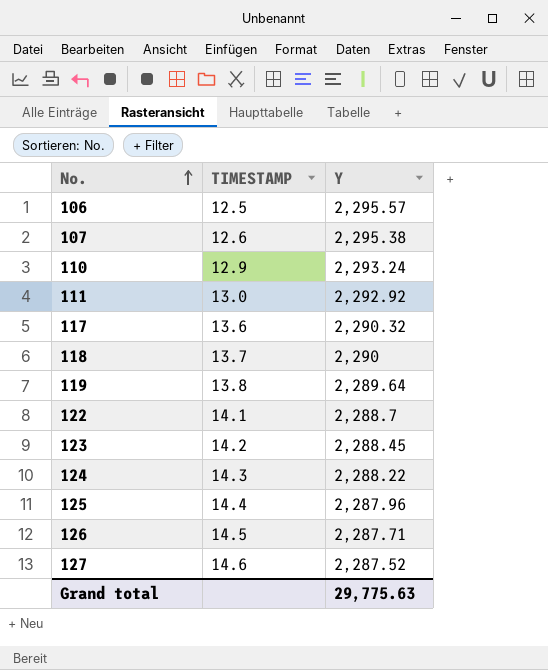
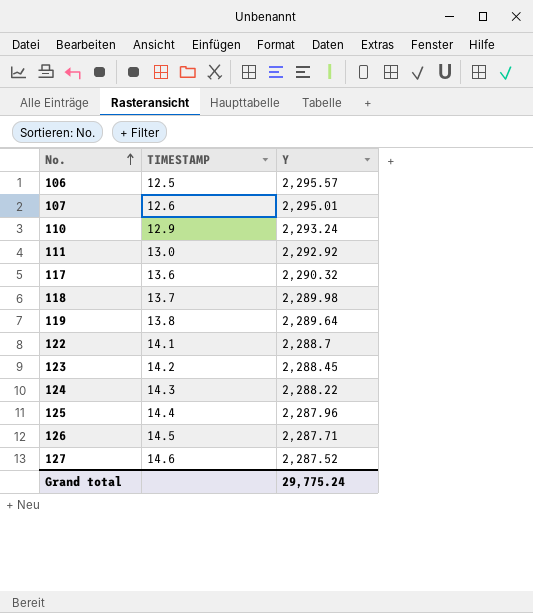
107 | Y: 2,295.38 -> 2,295.01
118 | Y: 2,290 -> 2,289.98
Grand total | Y: 29,775.63 -> 29,775.24

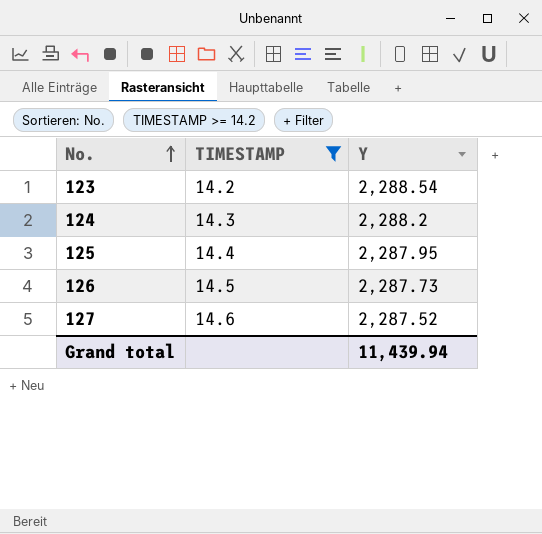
filter: none -> TIMESTAMP >= 14.2
123 | Y: 2,288.45 -> 2,288.54
124 | Y: 2,288.22 -> 2,288.2
125 | Y: 2,287.96 -> 2,287.95
126 | Y: 2,287.71 -> 2,287.73
Grand total | Y: 29,775.24 -> 11,439.94

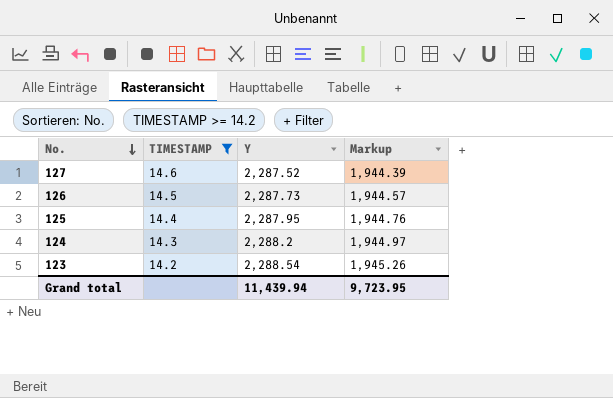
row order: No. ascending -> No. descending
column Markup | formula: none -> [Y] * 0.85

